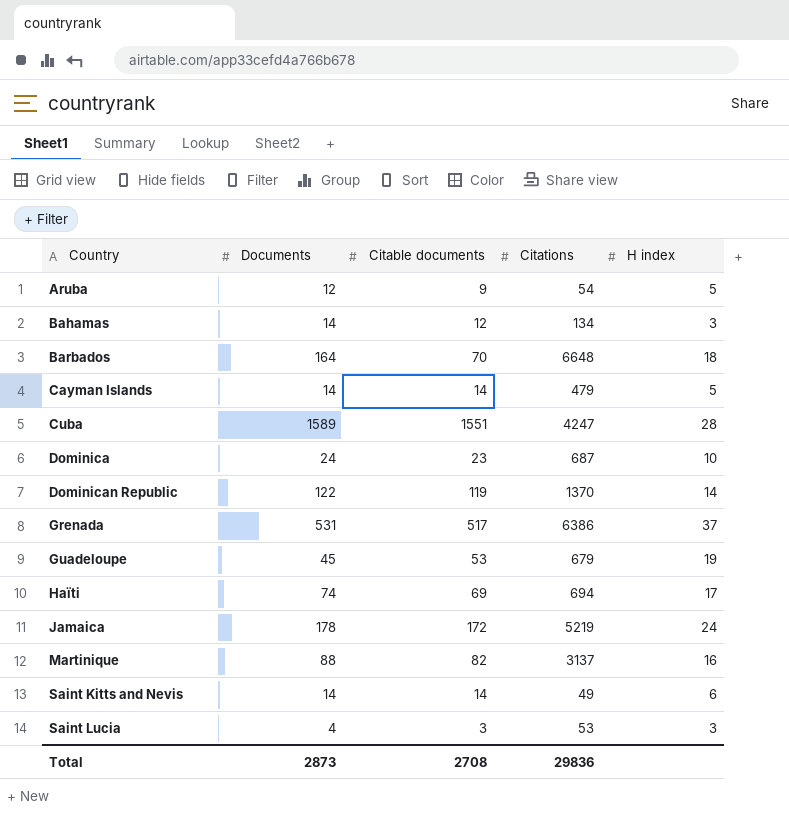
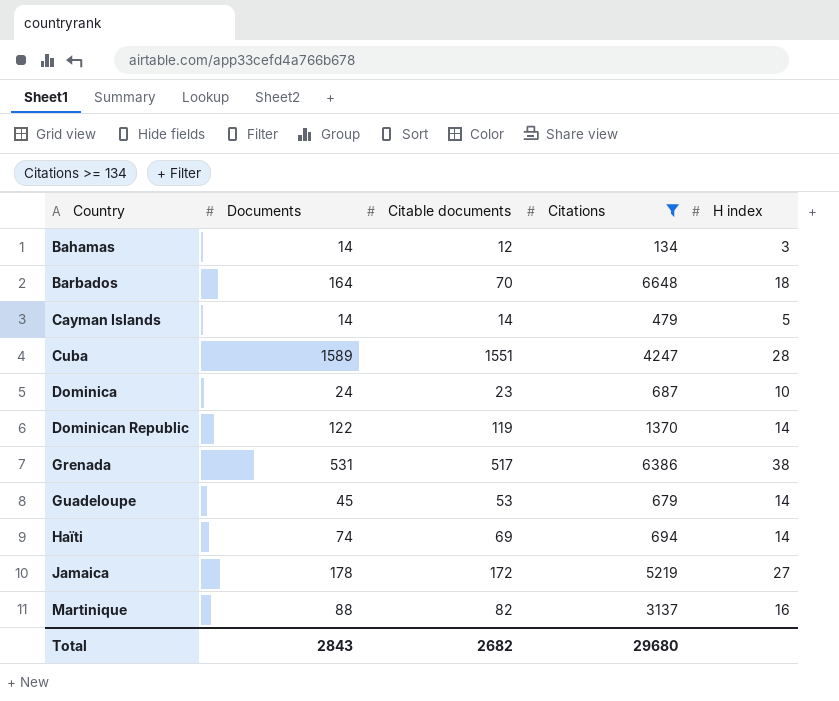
filter: none -> Citations >= 134
Grenada | H index: 37 -> 38
Guadeloupe | H index: 19 -> 14
Haïti | H index: 17 -> 14
Jamaica | H index: 24 -> 27
Total | Documents: 2873 -> 2843
Total | Citable documents: 2708 -> 2682
Total | Citations: 29836 -> 29680

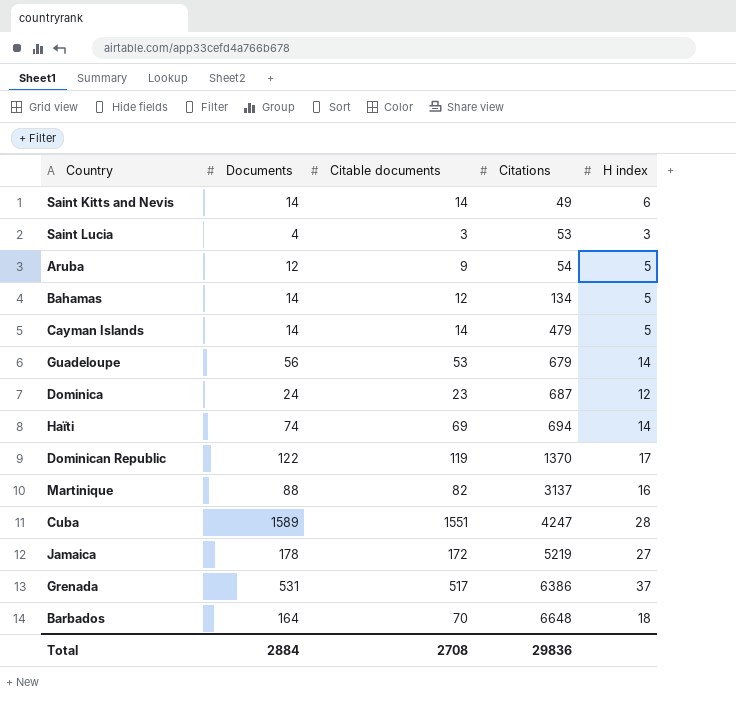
filter: Citations >= 134 -> none
row order: Country ascending -> Citations ascending
Bahamas | H index: 3 -> 5
Guadeloupe | Documents: 45 -> 56
Dominica | H index: 10 -> 12
Dominican Republic | H index: 14 -> 17
Grenada | H index: 38 -> 37
Total | Documents: 2843 -> 2884
Total | Citable documents: 2682 -> 2708
Total | Citations: 29680 -> 29836

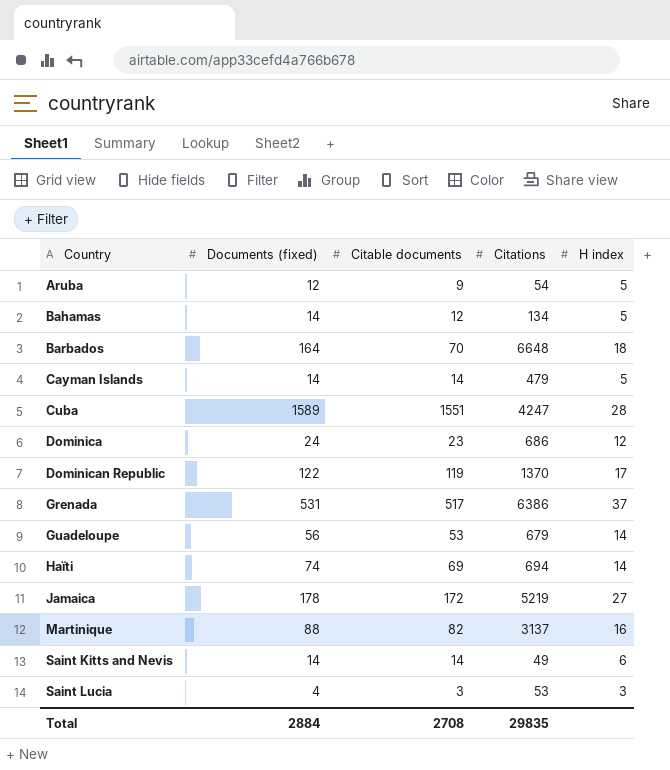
row order: Citations ascending -> Country ascending
column name: Documents -> Documents (fixed)
Dominica | Citations: 687 -> 686
Total | Citations: 29836 -> 29835

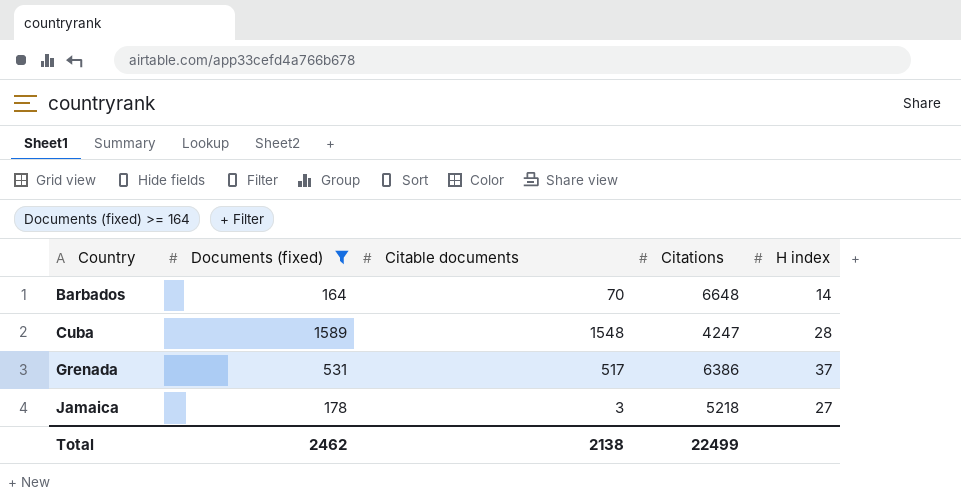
filter: none -> Documents (fixed) >= 164
Barbados | H index: 18 -> 14
Cuba | Citable documents: 1551 -> 1548
Jamaica | Citable documents: 172 -> 3
Jamaica | Citations: 5219 -> 5218
Total | Documents (fixed): 2884 -> 2462
Total | Citable documents: 2708 -> 2138
Total | Citations: 29835 -> 22499

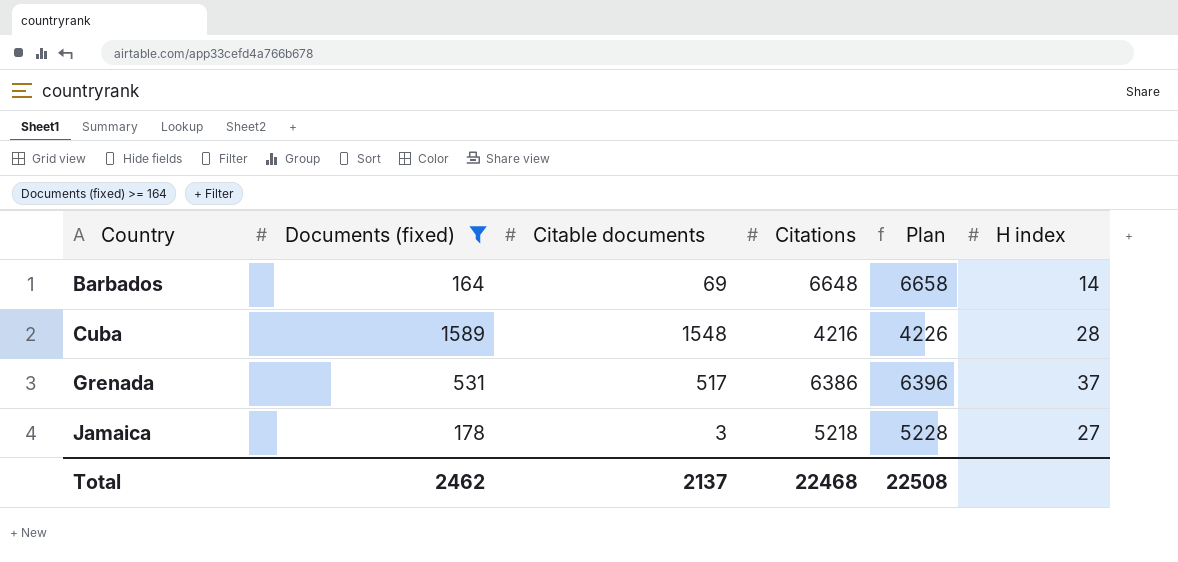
column Plan | formula: none -> [Citations] + 10
Barbados | Citable documents: 70 -> 69
Cuba | Citations: 4247 -> 4216
Total | Citable documents: 2138 -> 2137
Total | Citations: 22499 -> 22468

